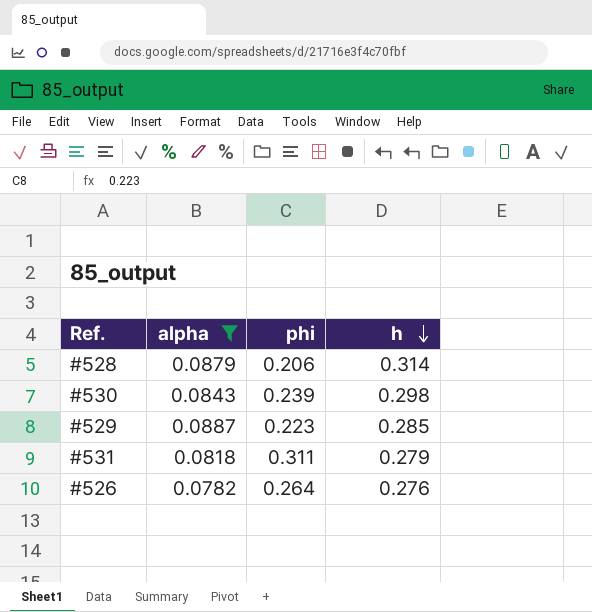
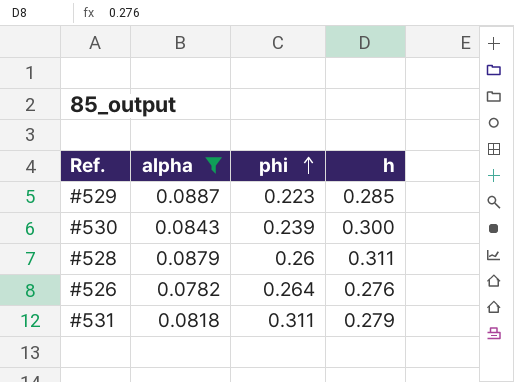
row order: h descending -> phi ascending
#530 | h: 0.298 -> 0.300
#528 | phi: 0.206 -> 0.26
#528 | h: 0.314 -> 0.311

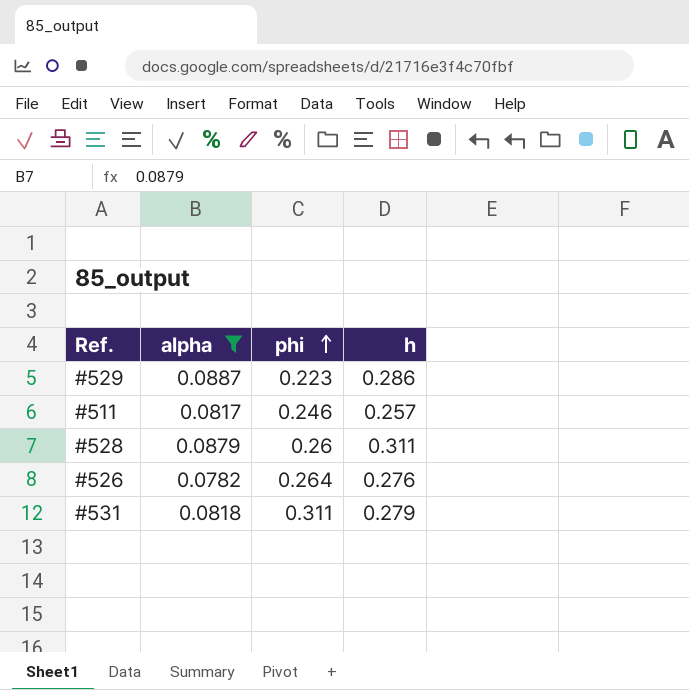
row #530: 0.0843 | 0.239 | 0.300 -> none
#529 | h: 0.285 -> 0.286
row #511: none -> 0.0817 | 0.246 | 0.257

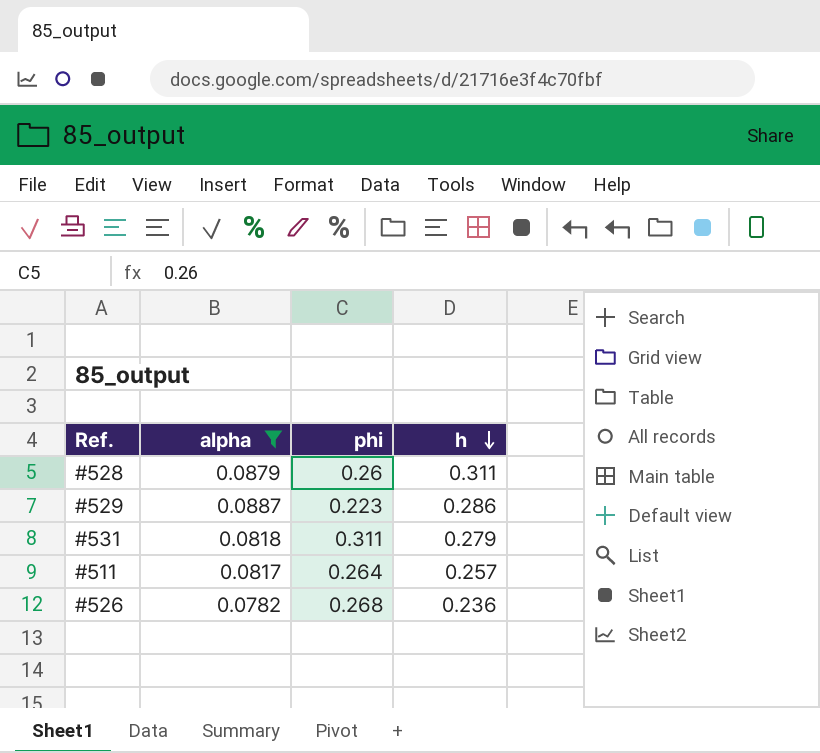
row order: phi ascending -> h descending
#511 | phi: 0.246 -> 0.264
#526 | phi: 0.264 -> 0.268
#526 | h: 0.276 -> 0.236

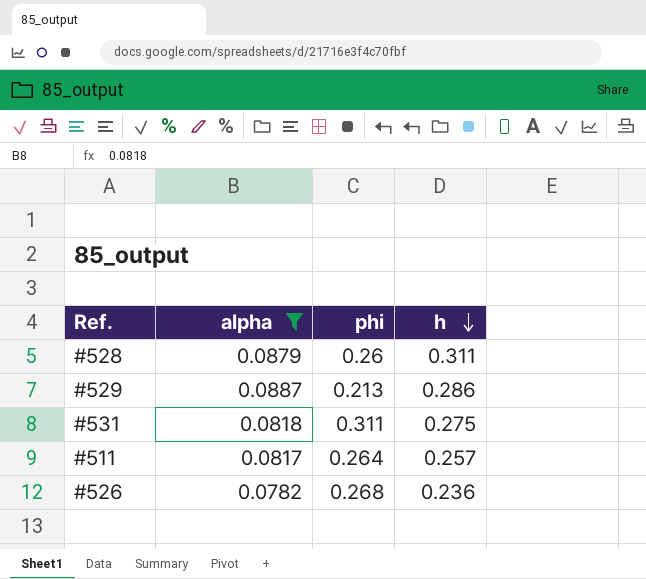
#529 | phi: 0.223 -> 0.213
#531 | h: 0.279 -> 0.275

